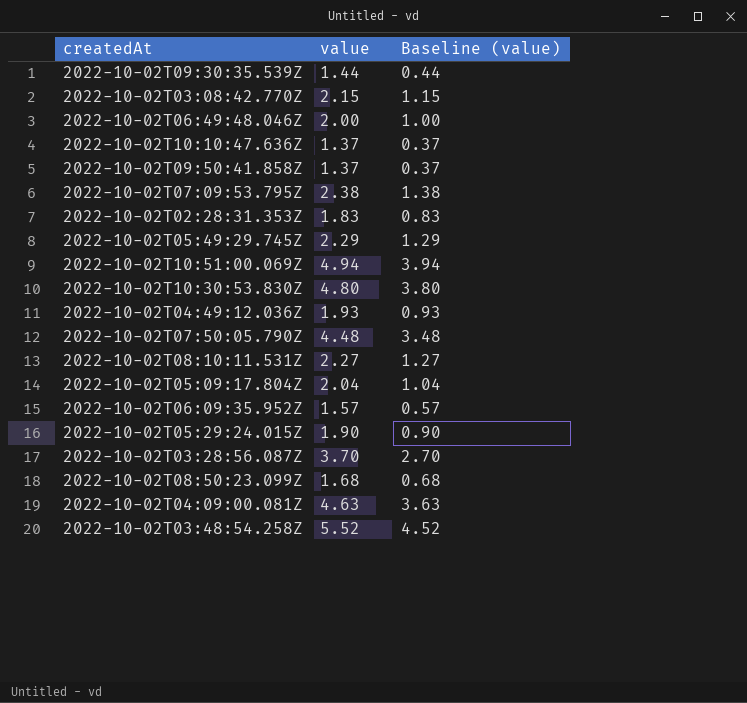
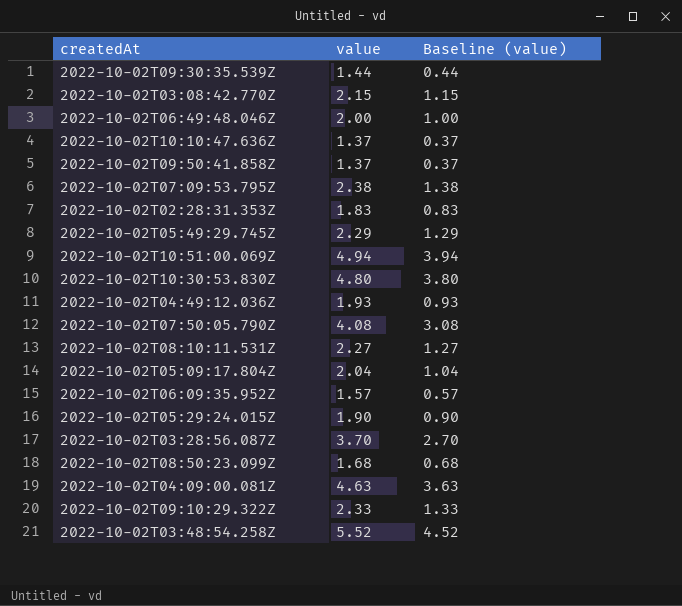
2022-10-02T07:50:05.790Z | value: 4.48 -> 4.08
2022-10-02T07:50:05.790Z | Baseline (value): 3.48 -> 3.08
row 2022-10-02T09:10:29.322Z: none -> 2.33 | 1.33

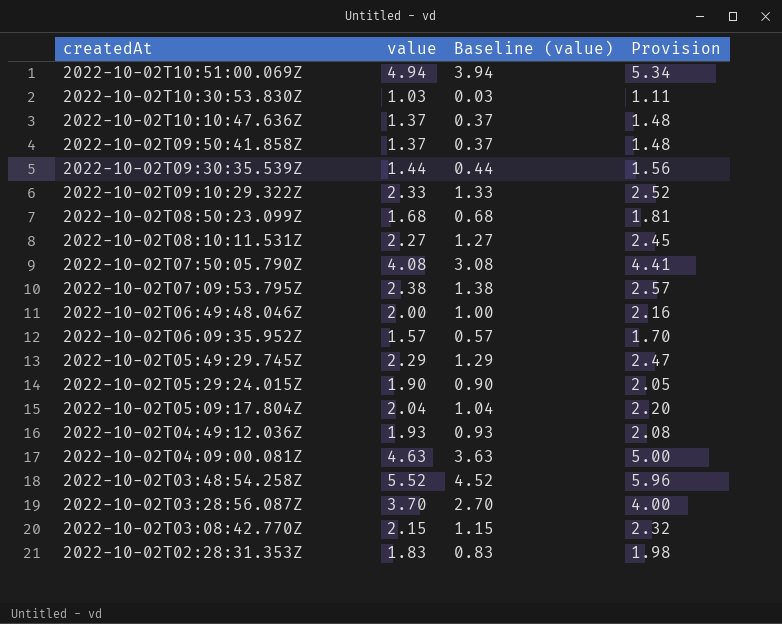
row order: none -> createdAt descending
column Provision | formula: none -> [value] * 1.08
2022-10-02T10:30:53.830Z | value: 4.80 -> 1.03
2022-10-02T10:30:53.830Z | Baseline (value): 3.80 -> 0.03

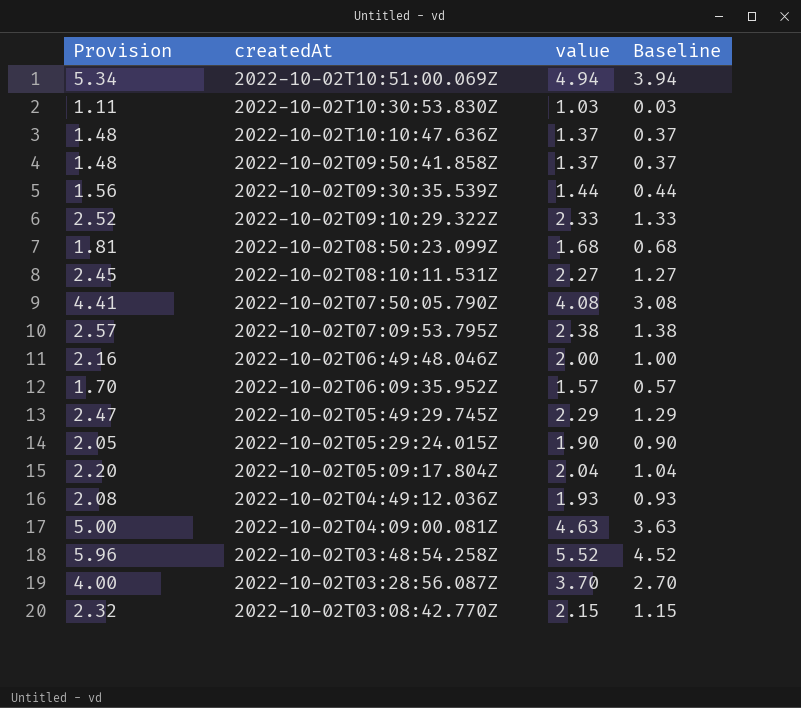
column Provision | position: 4 -> 1
column name: Baseline (value) -> Baseline
row 2022-10-02T02:28:31.353Z: 1.83 | 0.83 | 1.98 -> none

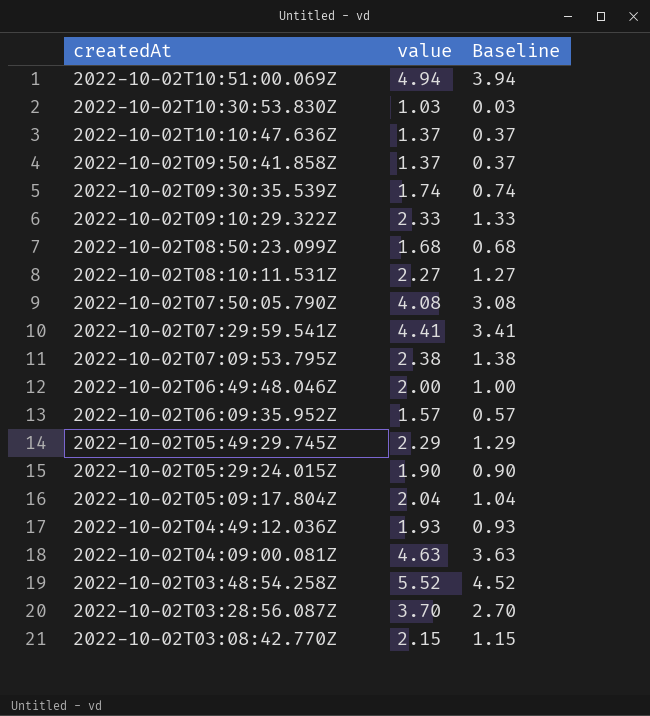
column Provision | formula: [value] * 1.08 -> none
2022-10-02T09:30:35.539Z | value: 1.44 -> 1.74
2022-10-02T09:30:35.539Z | Baseline: 0.44 -> 0.74
row 2022-10-02T07:29:59.541Z: none -> 4.41 | 3.41

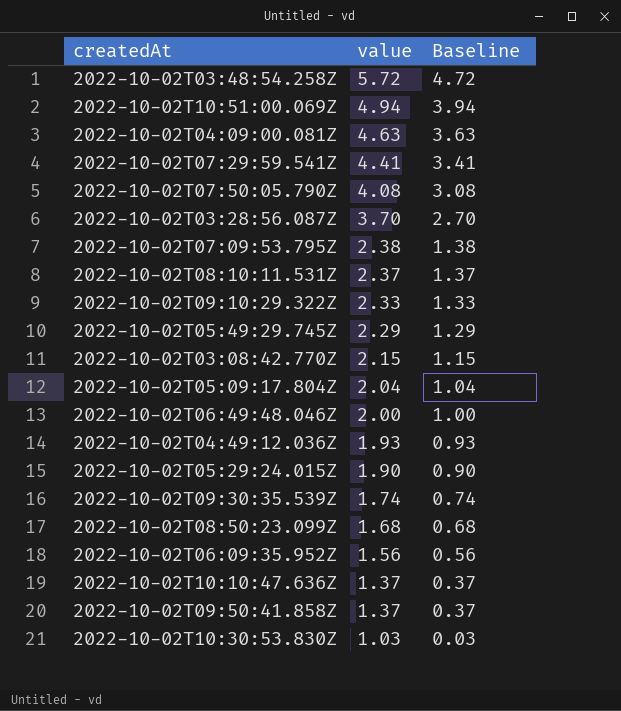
row order: createdAt descending -> value descending
2022-10-02T03:48:54.258Z | value: 5.52 -> 5.72
2022-10-02T03:48:54.258Z | Baseline: 4.52 -> 4.72
2022-10-02T08:10:11.531Z | value: 2.27 -> 2.37
2022-10-02T08:10:11.531Z | Baseline: 1.27 -> 1.37
2022-10-02T06:09:35.952Z | value: 1.57 -> 1.56
2022-10-02T06:09:35.952Z | Baseline: 0.57 -> 0.56

